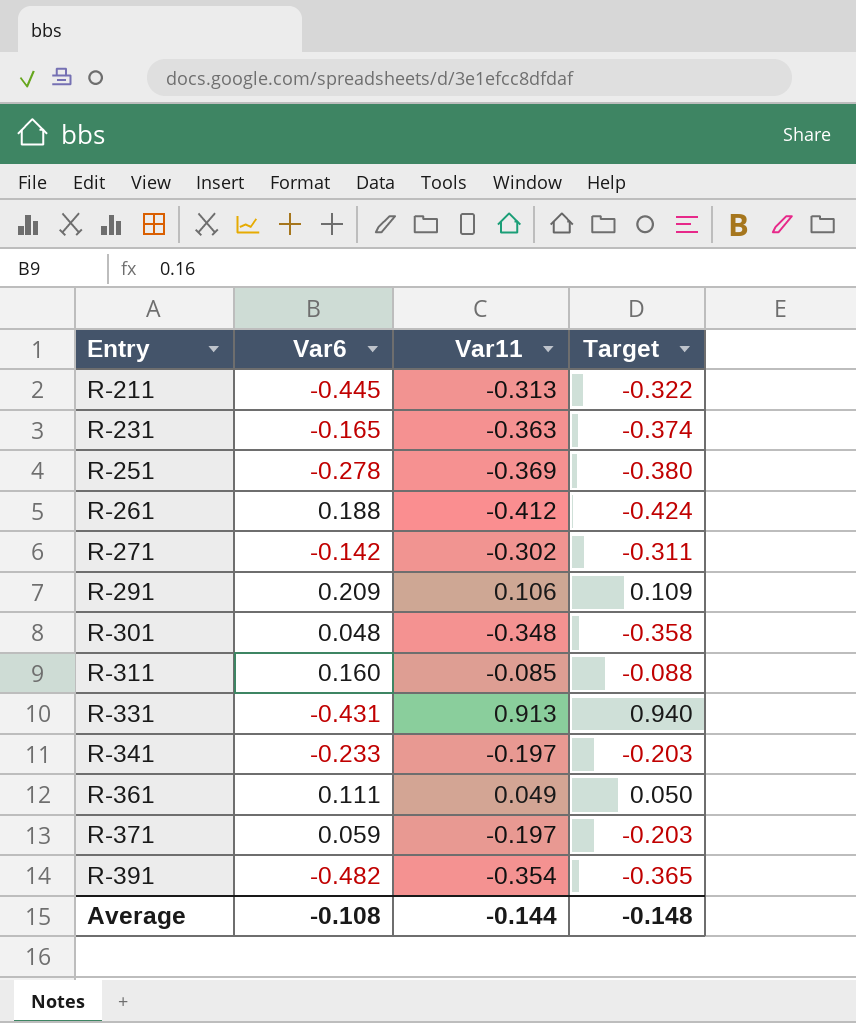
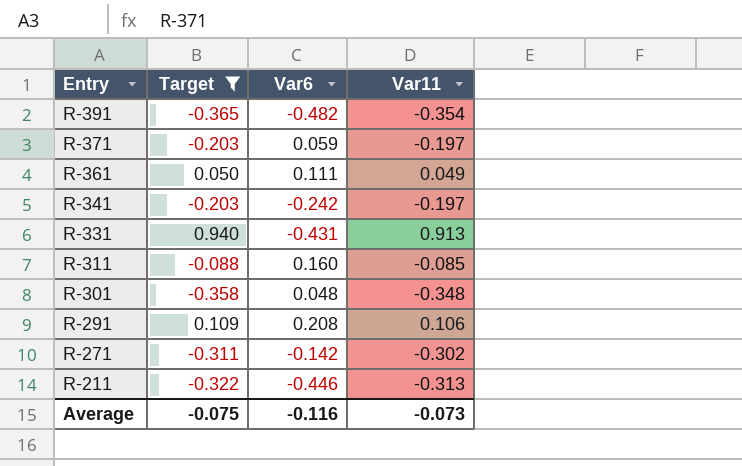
filter: none -> Target >= -0.365
row order: Entry ascending -> Entry descending
column Target | position: 4 -> 2
R-341 | Var6: -0.233 -> -0.242
R-291 | Var6: 0.209 -> 0.208
R-211 | Var6: -0.445 -> -0.446
Average | Target: -0.148 -> -0.075
Average | Var6: -0.108 -> -0.116
Average | Var11: -0.144 -> -0.073

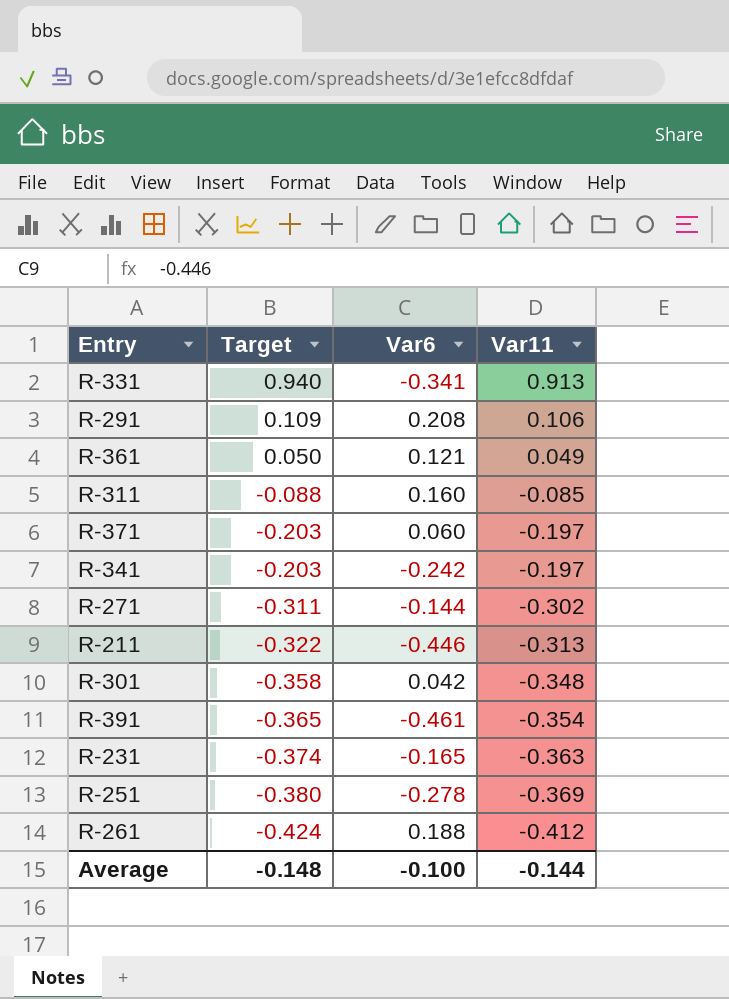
filter: Target >= -0.365 -> none
row order: Entry descending -> Target descending
R-331 | Var6: -0.431 -> -0.341
R-361 | Var6: 0.111 -> 0.121
R-371 | Var6: 0.059 -> 0.060
R-271 | Var6: -0.142 -> -0.144
R-301 | Var6: 0.048 -> 0.042
R-391 | Var6: -0.482 -> -0.461
Average | Target: -0.075 -> -0.148
Average | Var6: -0.116 -> -0.100
Average | Var11: -0.073 -> -0.144

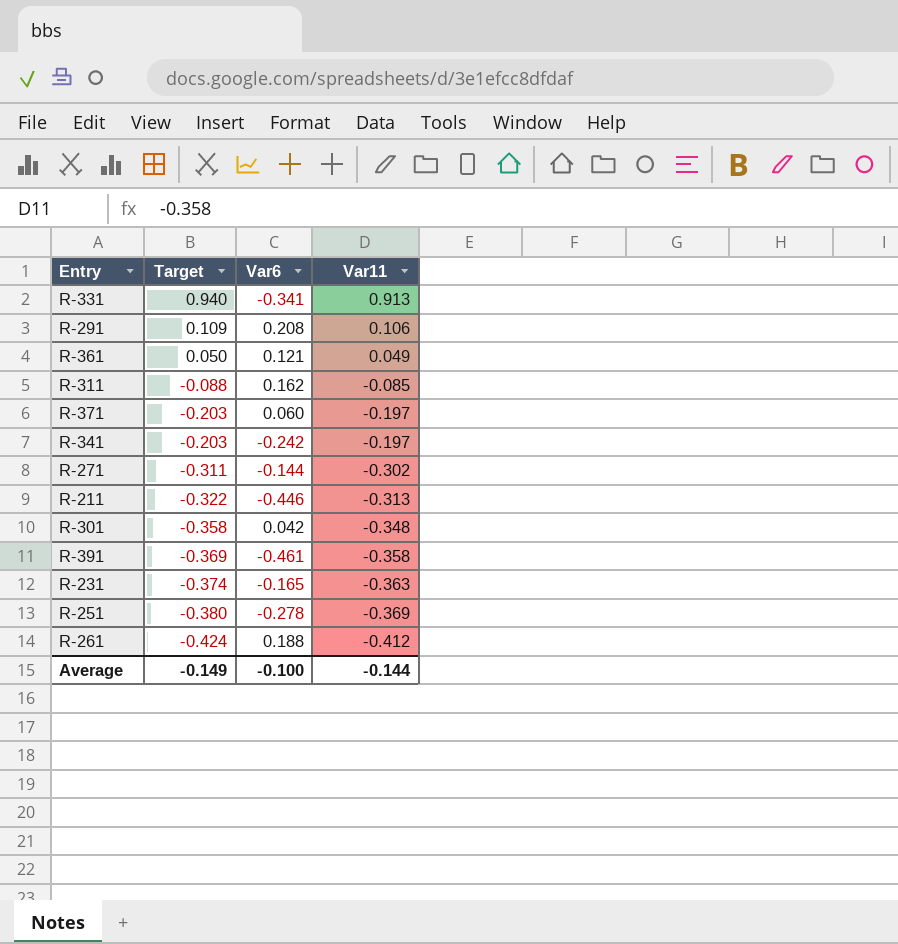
R-311 | Var6: 0.160 -> 0.162
R-391 | Target: -0.365 -> -0.369
R-391 | Var11: -0.354 -> -0.358
Average | Target: -0.148 -> -0.149

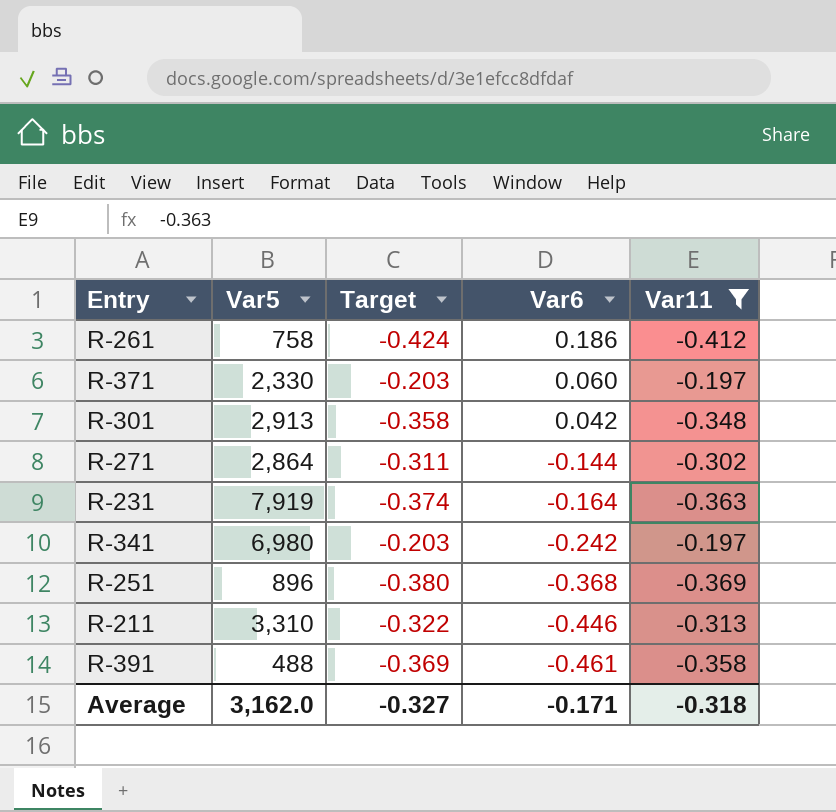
filter: none -> Var11 <= -0.197
row order: Target descending -> Var6 descending
column Var5 | position: none -> 2
R-261 | Var6: 0.188 -> 0.186
R-231 | Var6: -0.165 -> -0.164
R-251 | Var6: -0.278 -> -0.368
Average | Target: -0.149 -> -0.327
Average | Var6: -0.100 -> -0.171
Average | Var11: -0.144 -> -0.318

